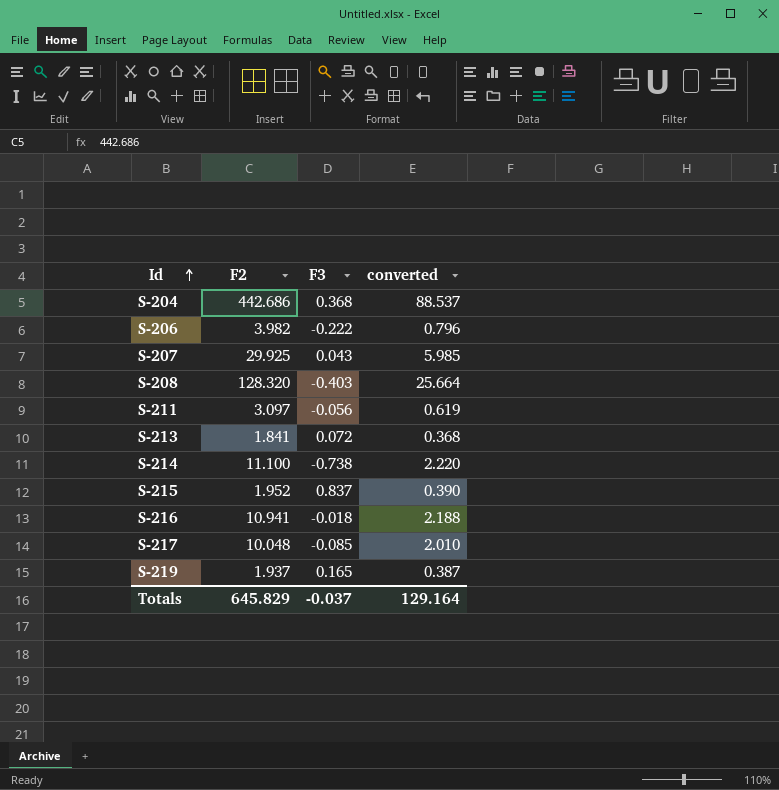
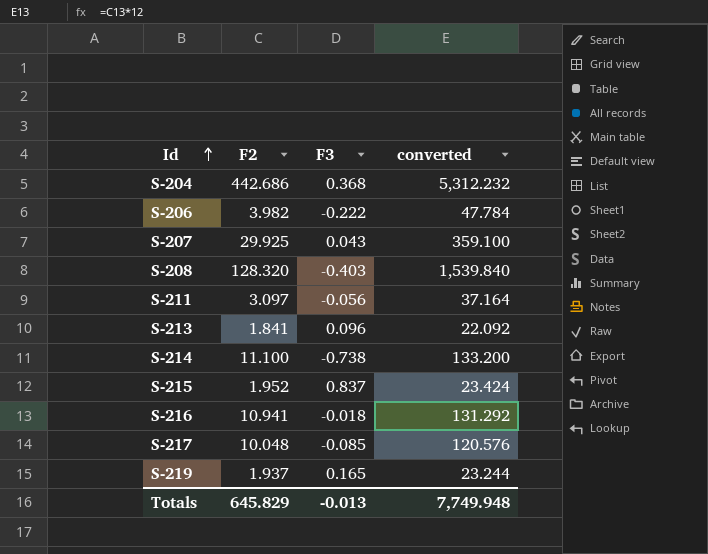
column converted | formula: [F2] * 0.2 -> [F2] * 12
S-213 | F3: 0.072 -> 0.096
Totals | F3: -0.037 -> -0.013
Totals | converted: 129.164 -> 7,749.948

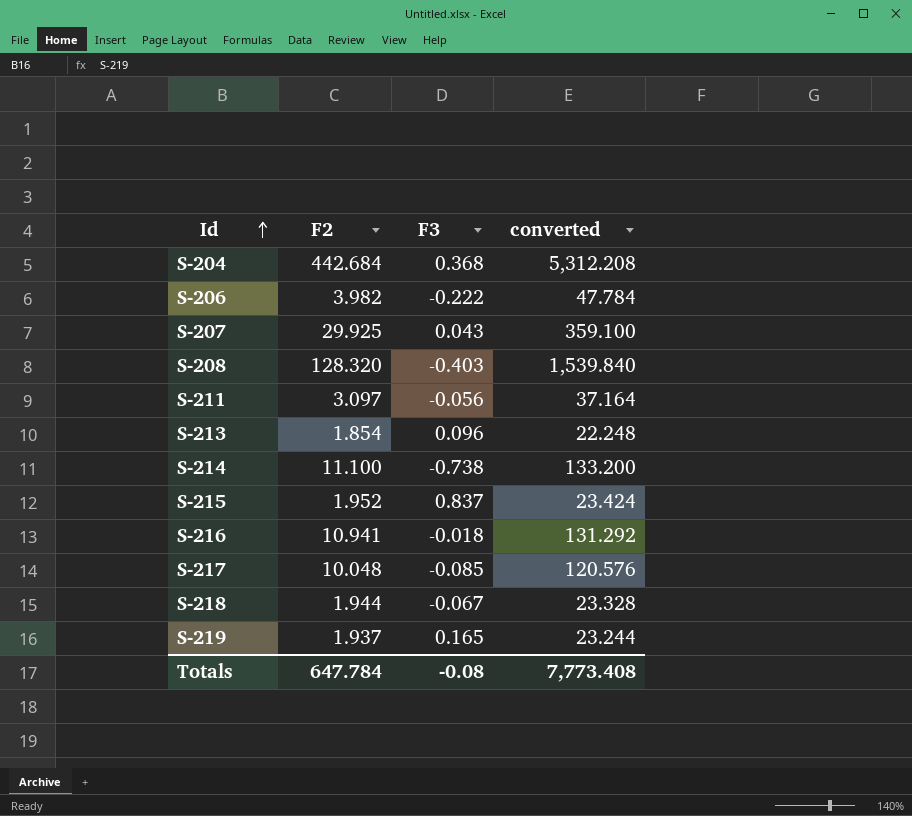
S-204 | F2: 442.686 -> 442.684
S-204 | converted: 5,312.232 -> 5,312.208
S-213 | F2: 1.841 -> 1.854
S-213 | converted: 22.092 -> 22.248
row S-218: none -> 1.944 | -0.067 | 23.328
Totals | F2: 645.829 -> 647.784
Totals | F3: -0.013 -> -0.08
Totals | converted: 7,749.948 -> 7,773.408

